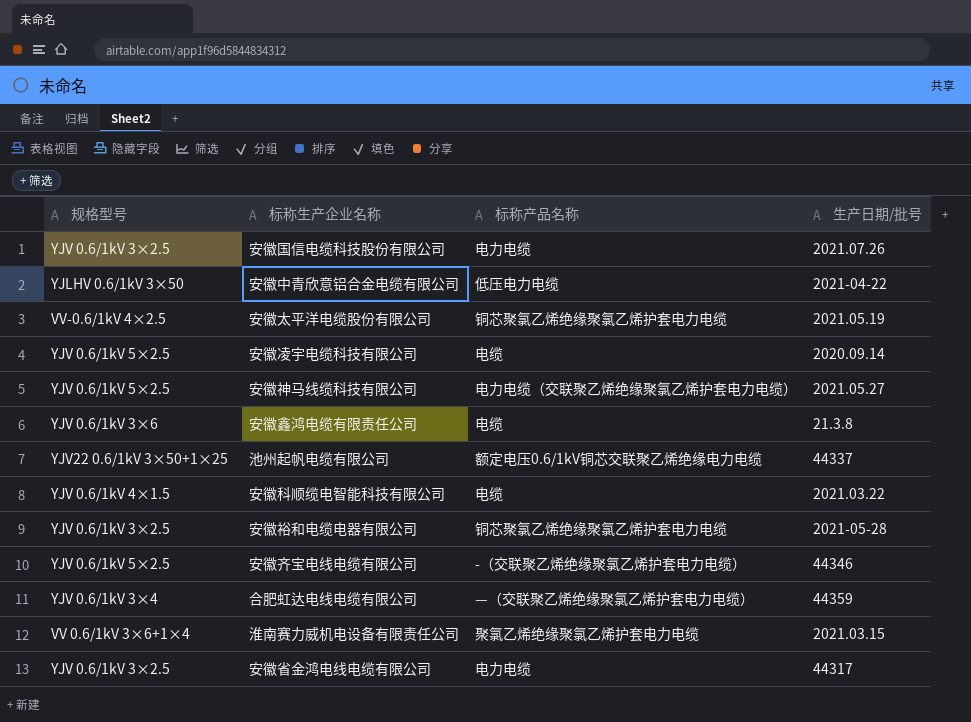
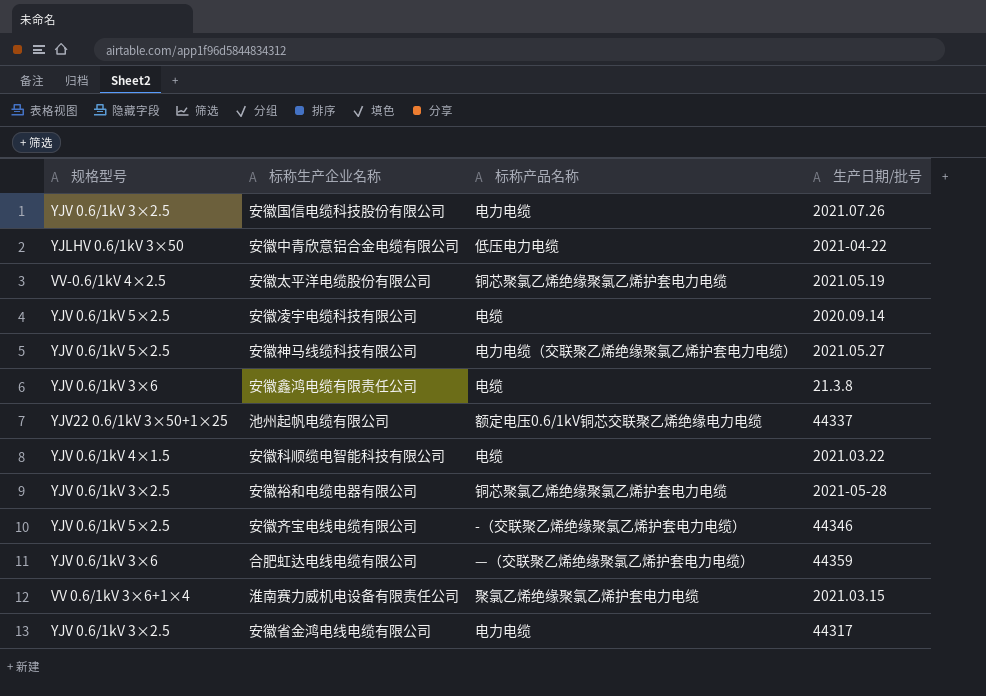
合肥虹达电线电缆有限公司 | 规格型号: YJV 0.6/1kV 3×4 -> YJV 0.6/1kV 3×6

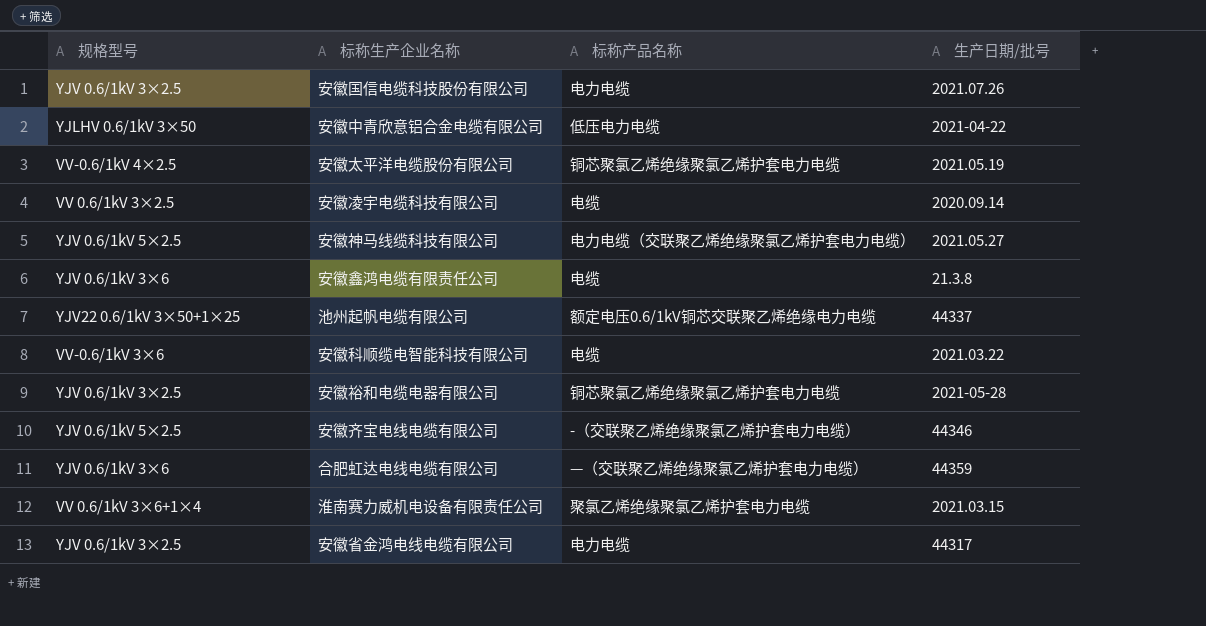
安徽凌宇电缆科技有限公司 | 规格型号: YJV 0.6/1kV 5×2.5 -> VV 0.6/1kV 3×2.5
安徽科顺缆电智能科技有限公司 | 规格型号: YJV 0.6/1kV 4×1.5 -> VV-0.6/1kV 3×6

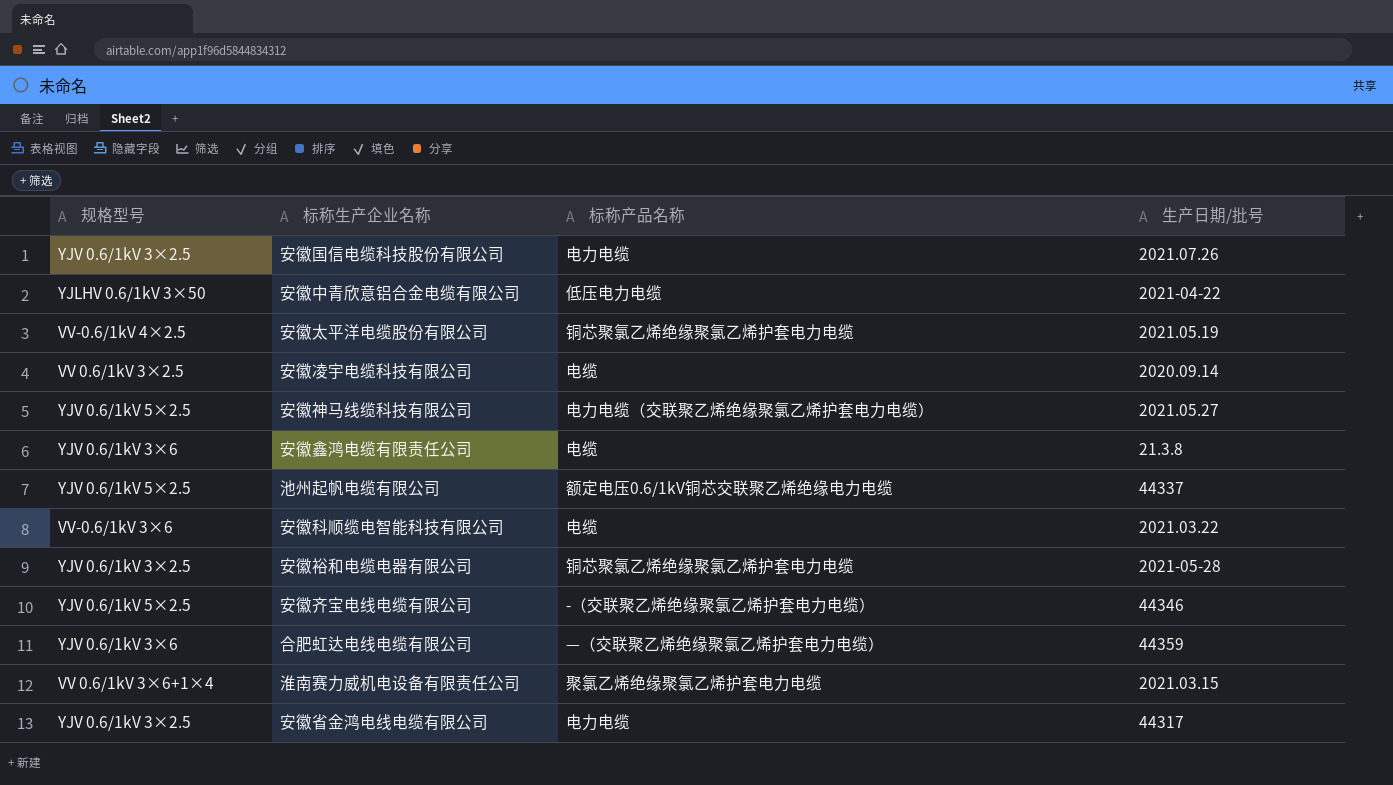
池州起帆电缆有限公司 | 规格型号: YJV22 0.6/1kV 3×50+1×25 -> YJV 0.6/1kV 5×2.5

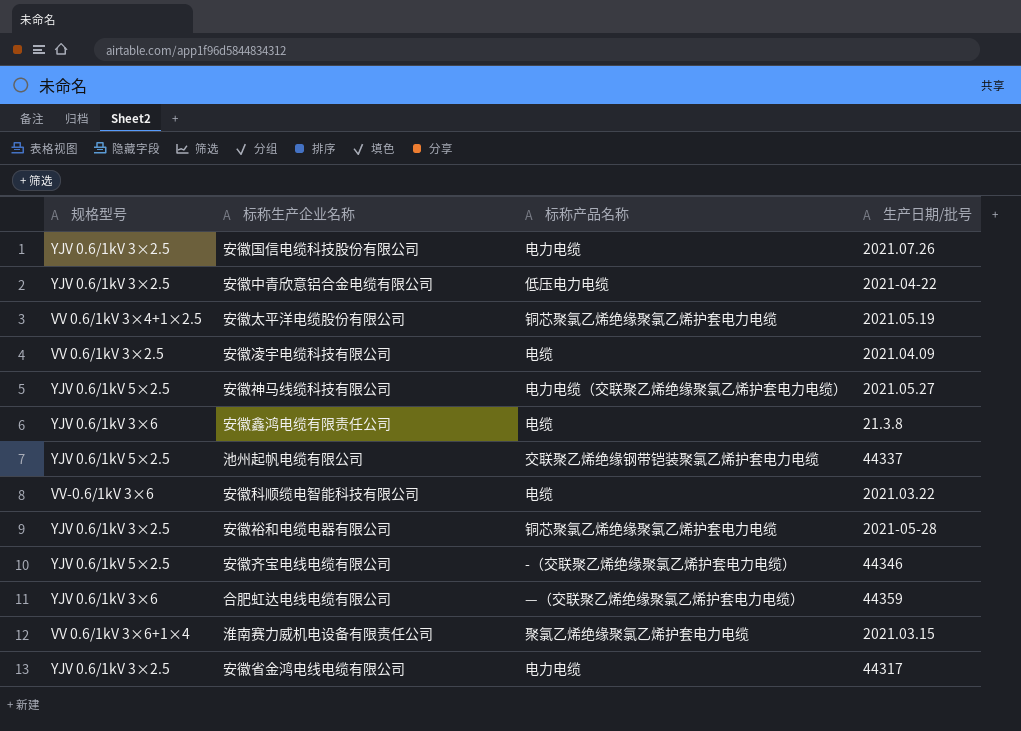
安徽中青欣意铝合金电缆有限公司 | 规格型号: YJLHV 0.6/1kV 3×50 -> YJV 0.6/1kV 3×2.5
安徽太平洋电缆股份有限公司 | 规格型号: VV-0.6/1kV 4×2.5 -> VV 0.6/1kV 3×4+1×2.5
安徽凌宇电缆科技有限公司 | 生产日期/批号: 2020.09.14 -> 2021.04.09
池州起帆电缆有限公司 | 标称产品名称: 额定电压0.6/1kV铜芯交联聚乙烯绝缘电力电缆 -> 交联聚乙烯绝缘钢带铠装聚氯乙烯护套电力电缆

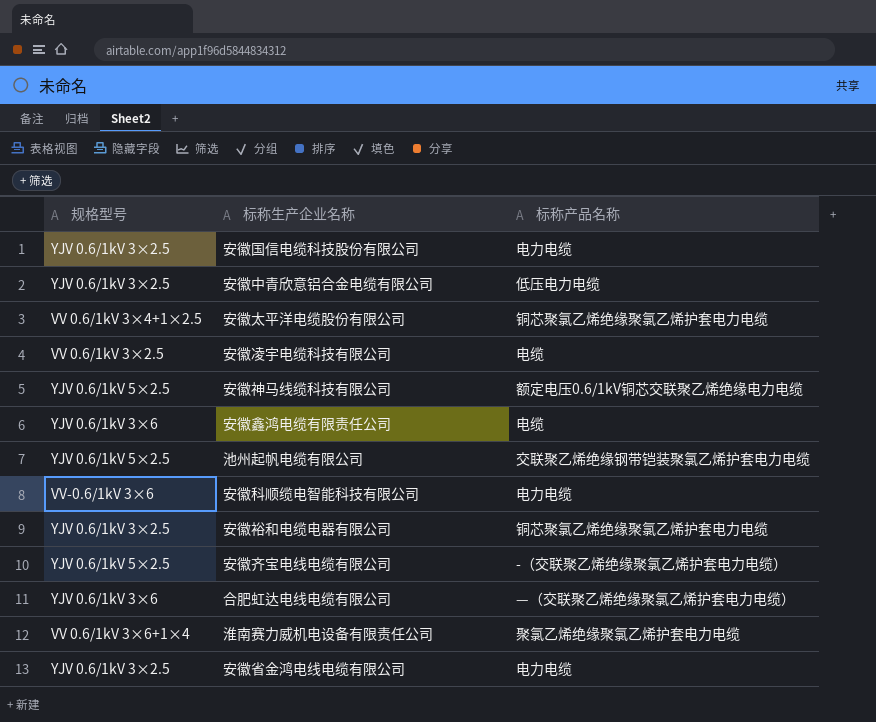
column 生产日期/批号 | position: 4 -> none
安徽神马线缆科技有限公司 | 标称产品名称: 电力电缆（交联聚乙烯绝缘聚氯乙烯护套电力电缆） -> 额定电压0.6/1kV铜芯交联聚乙烯绝缘电力电缆
安徽科顺缆电智能科技有限公司 | 标称产品名称: 电缆 -> 电力电缆

